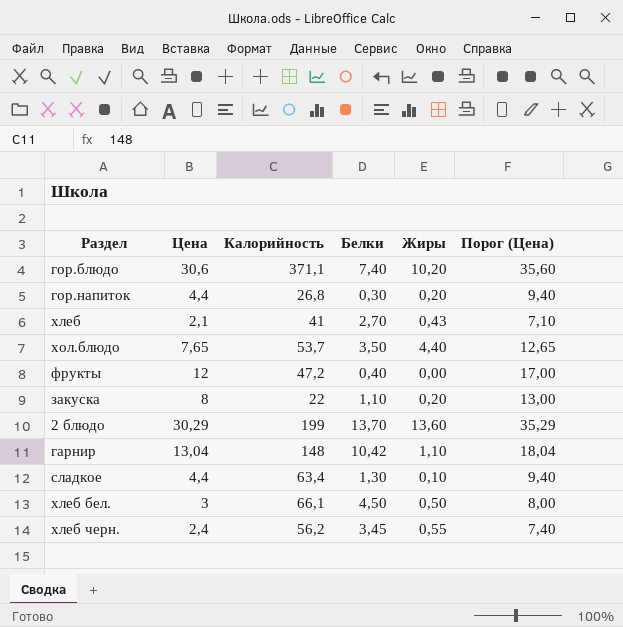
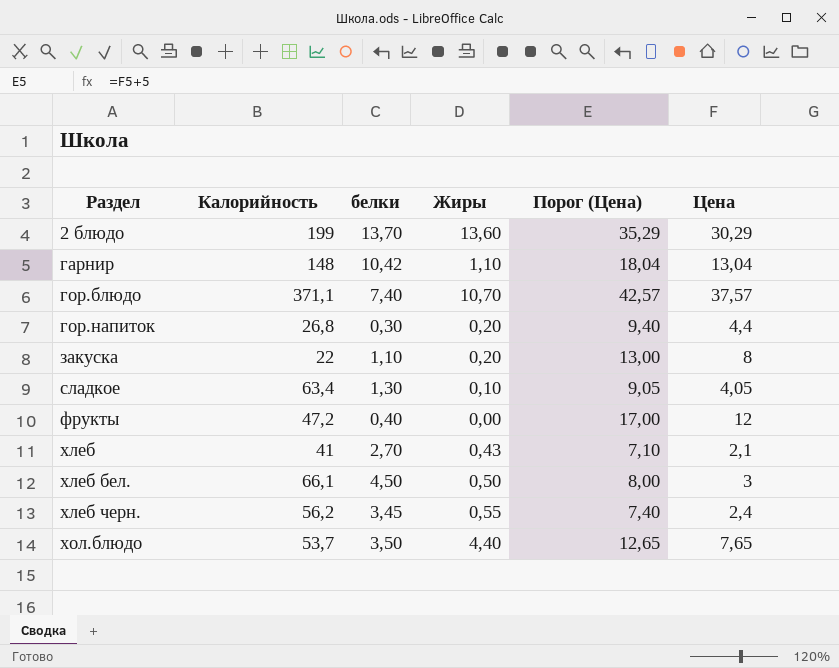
row order: none -> Раздел ascending
column name: Белки -> белки
column Цена | position: 2 -> 6
гор.блюдо | Жиры: 10,20 -> 10,70
гор.блюдо | Порог (Цена): 35,60 -> 42,57
гор.блюдо | Цена: 30,6 -> 37,57
сладкое | Порог (Цена): 9,40 -> 9,05
сладкое | Цена: 4,4 -> 4,05

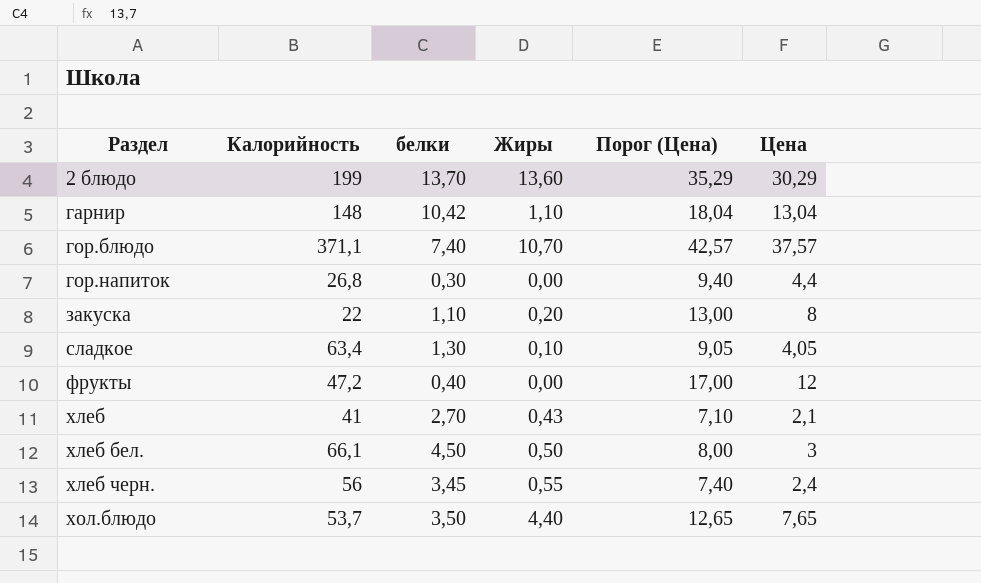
гор.напиток | Жиры: 0,20 -> 0,00
хлеб черн. | Калорийность: 56,2 -> 56

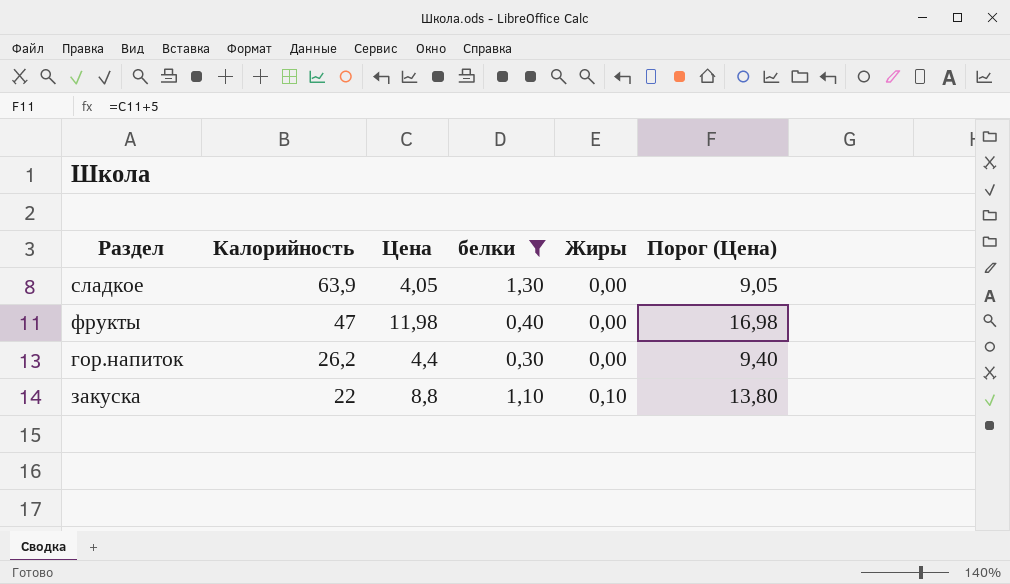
filter: none -> белки <= 1,30
row order: Раздел ascending -> Калорийность descending
column Цена | position: 6 -> 3
сладкое | Калорийность: 63,4 -> 63,9
сладкое | Жиры: 0,10 -> 0,00
фрукты | Калорийность: 47,2 -> 47
фрукты | Цена: 12 -> 11,98
фрукты | Порог (Цена): 17,00 -> 16,98
гор.напиток | Калорийность: 26,8 -> 26,2
закуска | Цена: 8 -> 8,8
закуска | Жиры: 0,20 -> 0,10
закуска | Порог (Цена): 13,00 -> 13,80

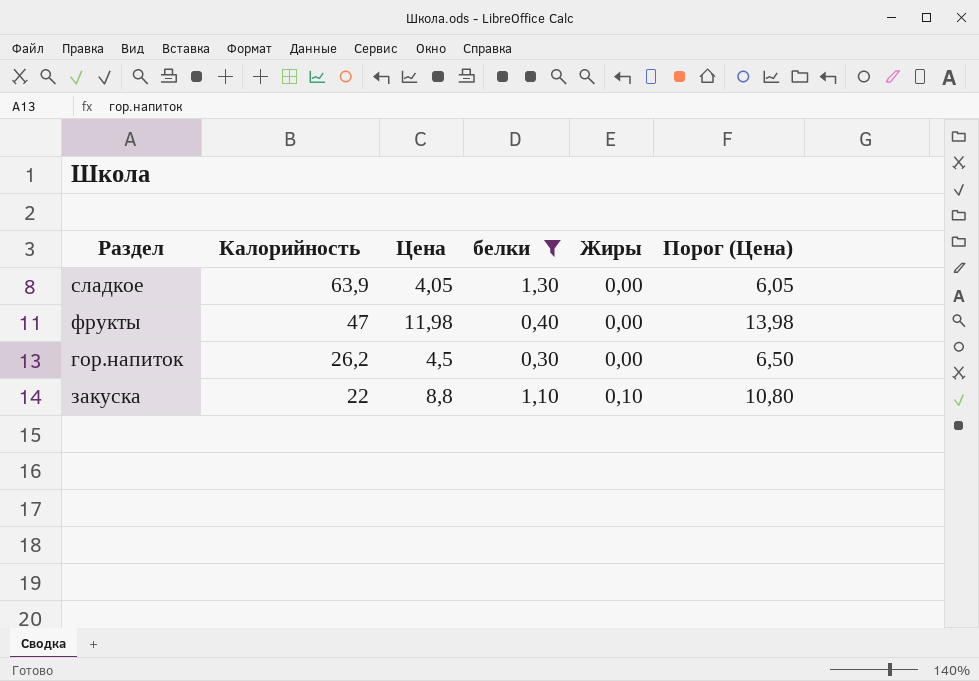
column Порог (Цена) | formula: [Цена] + 5 -> [Цена] + 2
гор.напиток | Цена: 4,4 -> 4,5

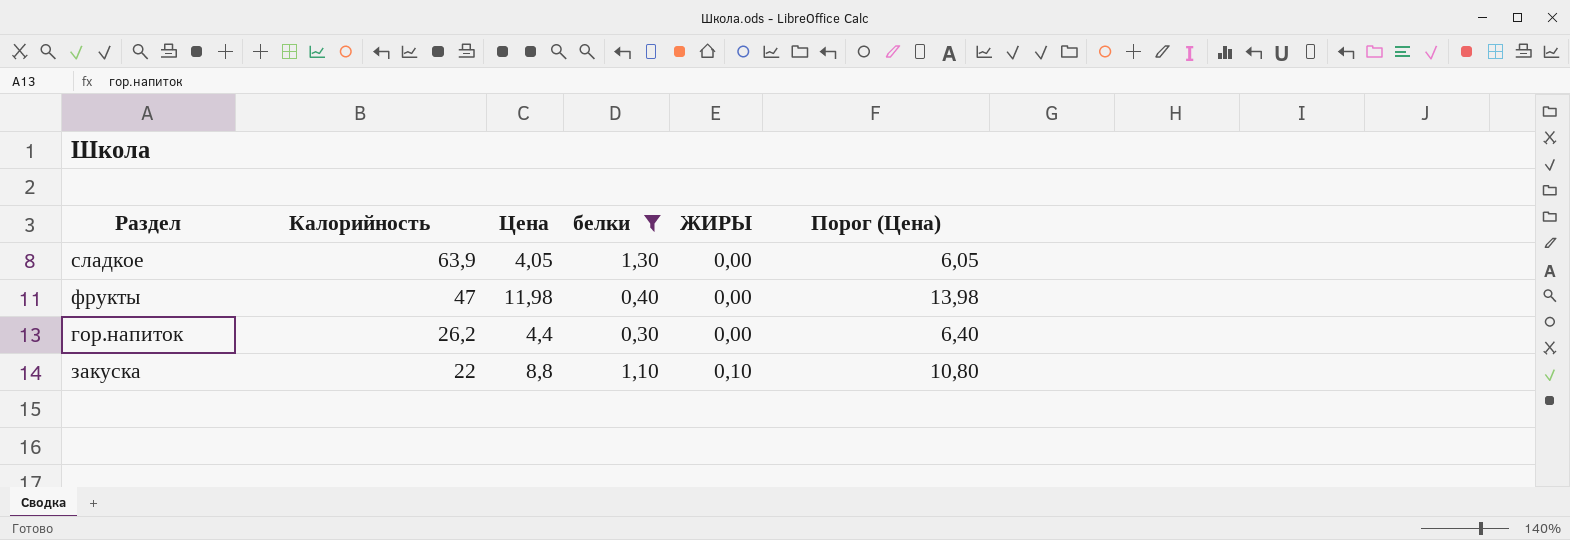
column name: Жиры -> ЖИРЫ
гор.напиток | Цена: 4,5 -> 4,4
гор.напиток | Порог (Цена): 6,50 -> 6,40

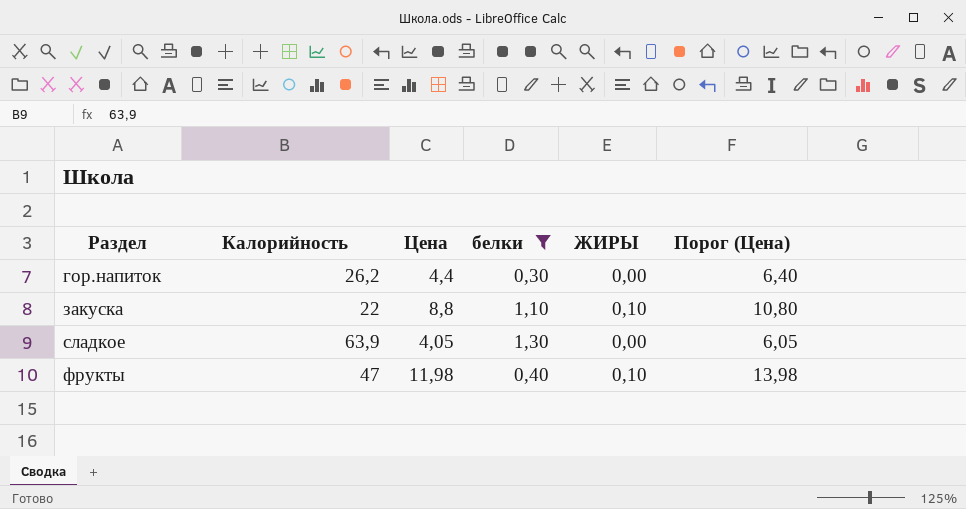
row order: Калорийность descending -> Раздел ascending
фрукты | ЖИРЫ: 0,00 -> 0,10

